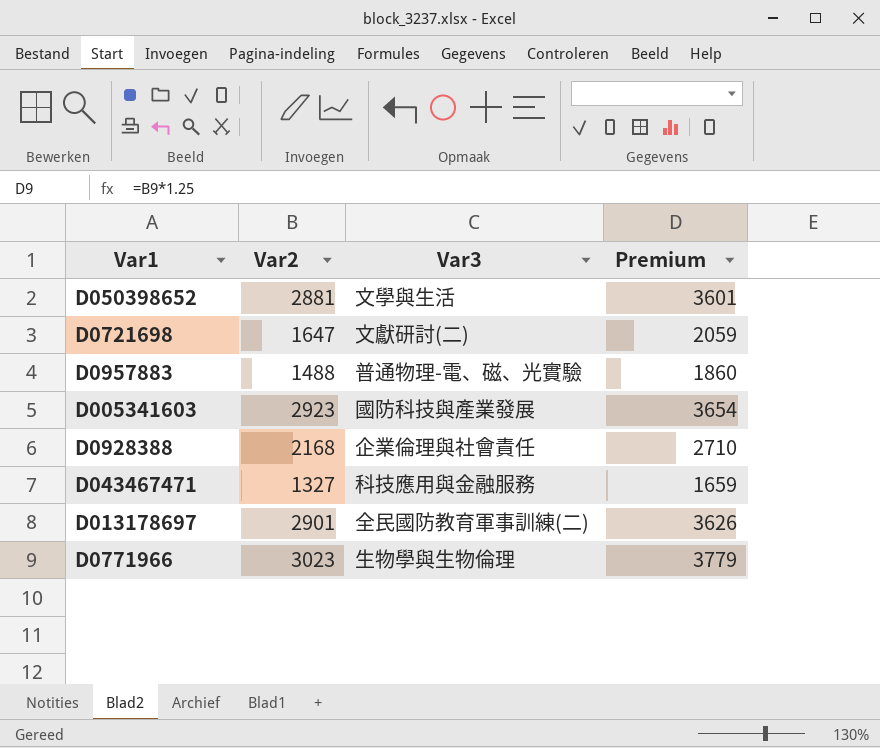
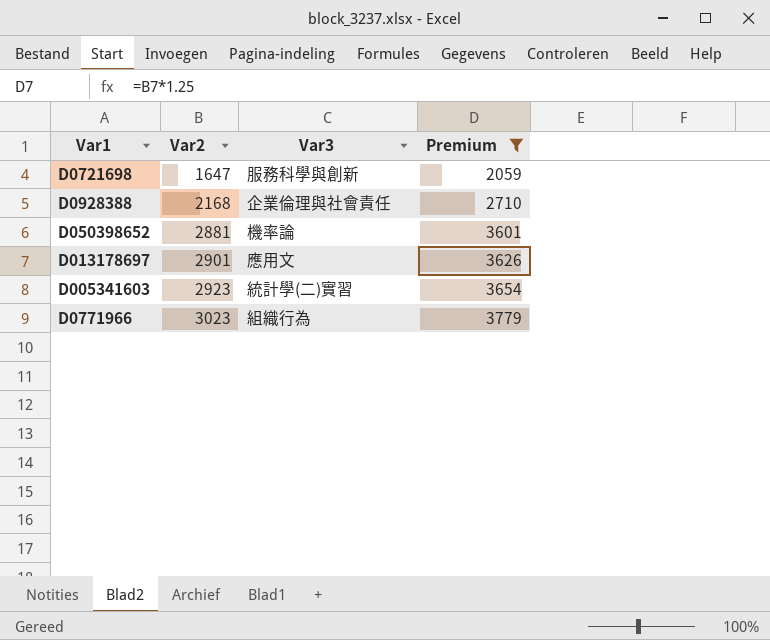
filter: none -> Premium >= 2059
row order: none -> Var2 ascending
D0721698 | Var3: 文獻研討(二) -> 服務科學與創新
D050398652 | Var3: 文學與生活 -> 機率論
D013178697 | Var3: 全民國防教育軍事訓練(二) -> 應用文
D005341603 | Var3: 國防科技與產業發展 -> 統計學(二)實習
D0771966 | Var3: 生物學與生物倫理 -> 組織行為

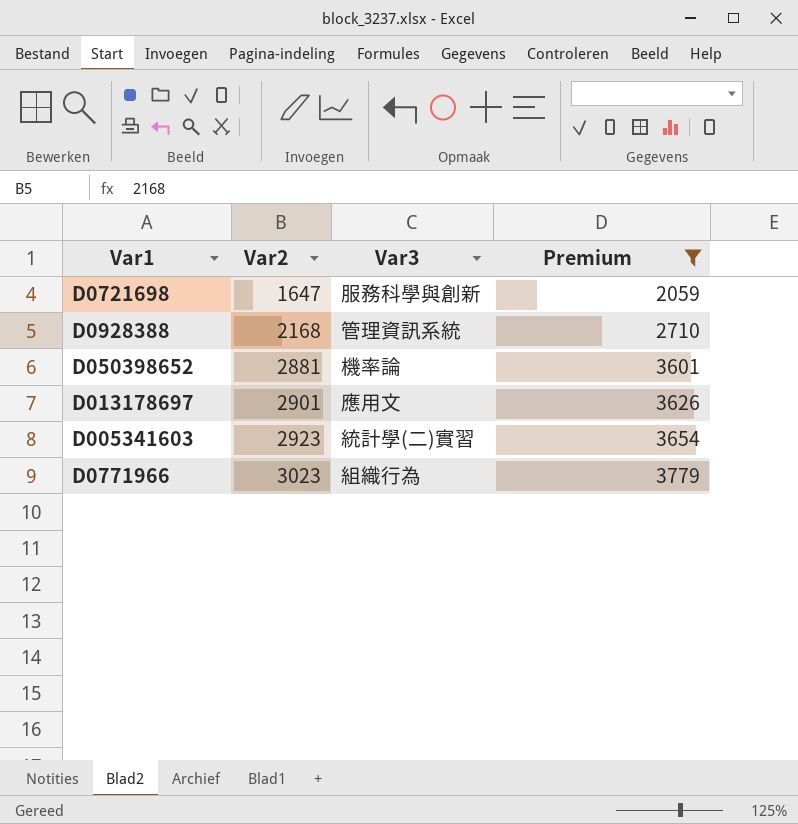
D0928388 | Var3: 企業倫理與社會責任 -> 管理資訊系統

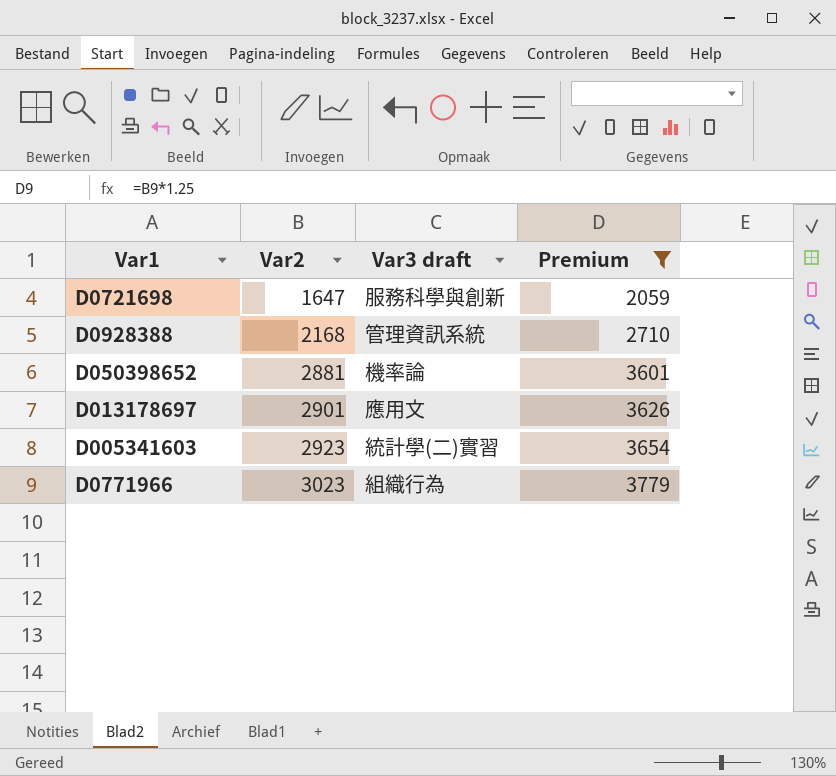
column name: Var3 -> Var3 draft

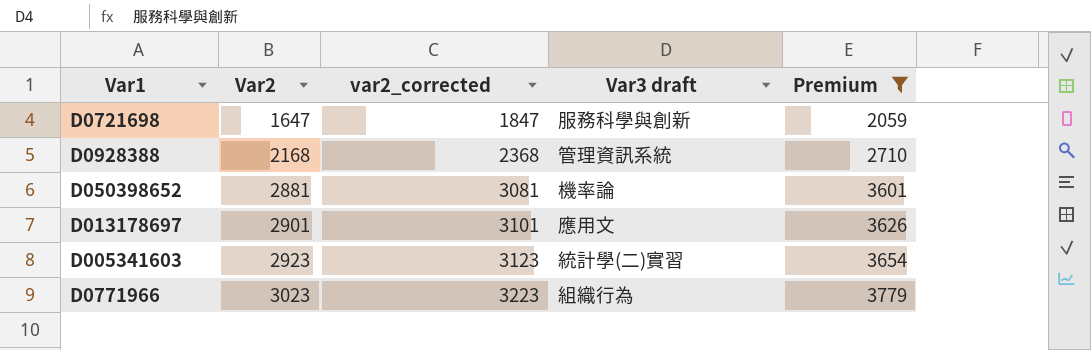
column var2_corrected | formula: none -> [Var2] + 200

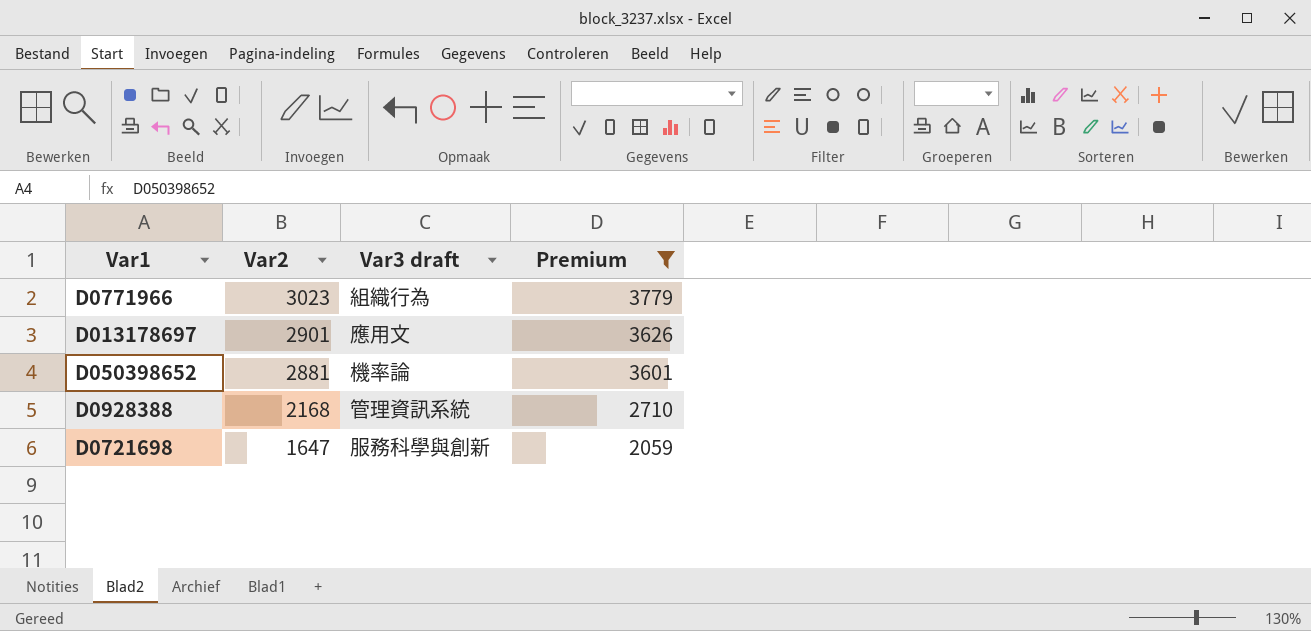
row order: Var2 ascending -> Var2 descending
column var2_corrected | formula: [Var2] + 200 -> none
row D005341603: 2923 | 3123 | 統計學(二)實習 | 3654 -> none

